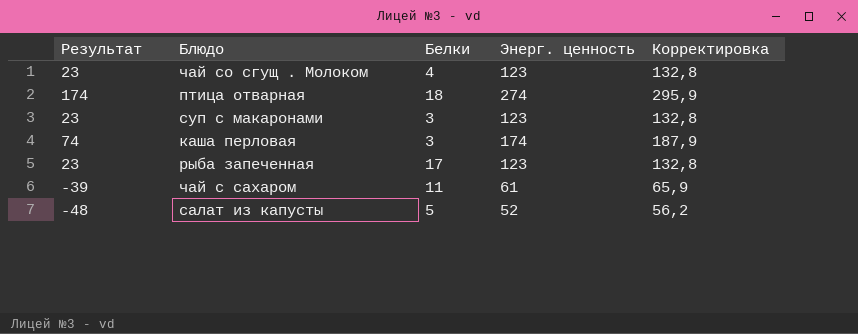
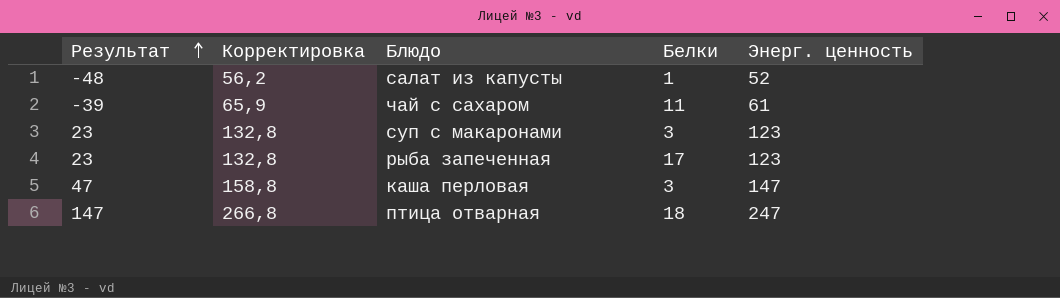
row order: none -> Результат ascending
column Корректировка | position: 5 -> 2
row чай со сгущ . Молоком: 23 | 4 | 123 | 132,8 -> none
салат из капусты | Белки: 5 -> 1
каша перловая | Результат: 74 -> 47
каша перловая | Корректировка: 187,9 -> 158,8
каша перловая | Энерг. ценность: 174 -> 147
птица отварная | Результат: 174 -> 147
птица отварная | Корректировка: 295,9 -> 266,8
птица отварная | Энерг. ценность: 274 -> 247

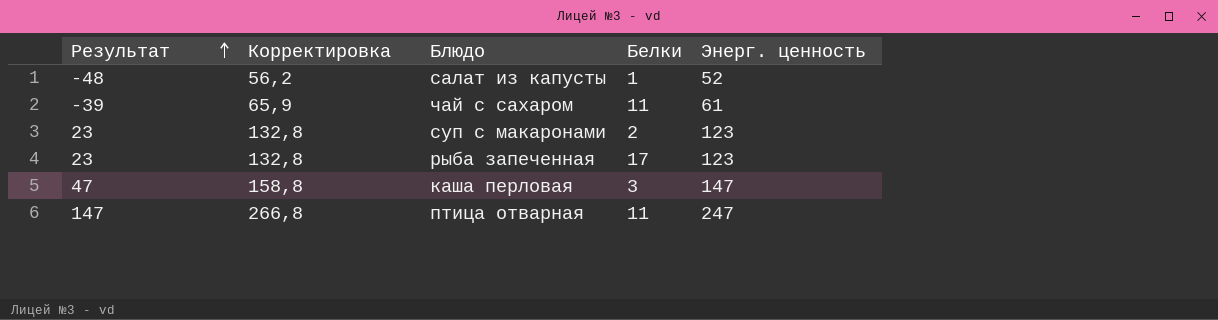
суп с макаронами | Белки: 3 -> 2
птица отварная | Белки: 18 -> 11

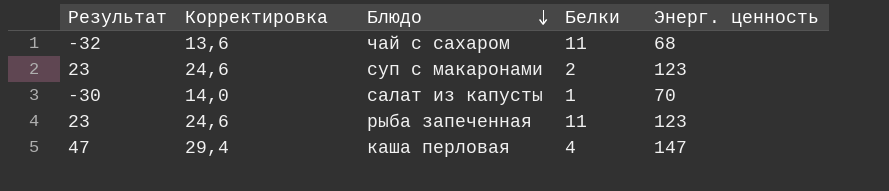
row order: Результат ascending -> Блюдо descending
column Корректировка | formula: [Энерг. ценность] * 1,08 -> [Энерг. ценность] * 0,2
row птица отварная: 147 | 266,8 | 11 | 247 -> none
чай с сахаром | Результат: -39 -> -32
чай с сахаром | Энерг. ценность: 61 -> 68
салат из капусты | Результат: -48 -> -30
салат из капусты | Энерг. ценность: 52 -> 70
рыба запеченная | Белки: 17 -> 11
каша перловая | Белки: 3 -> 4

